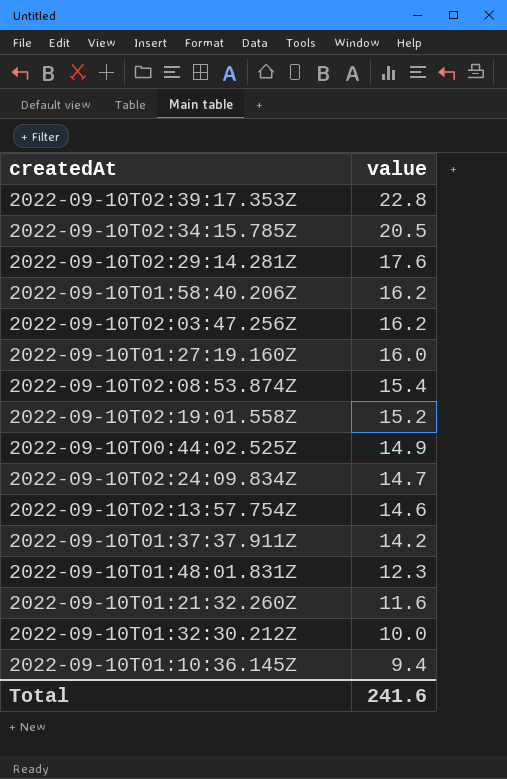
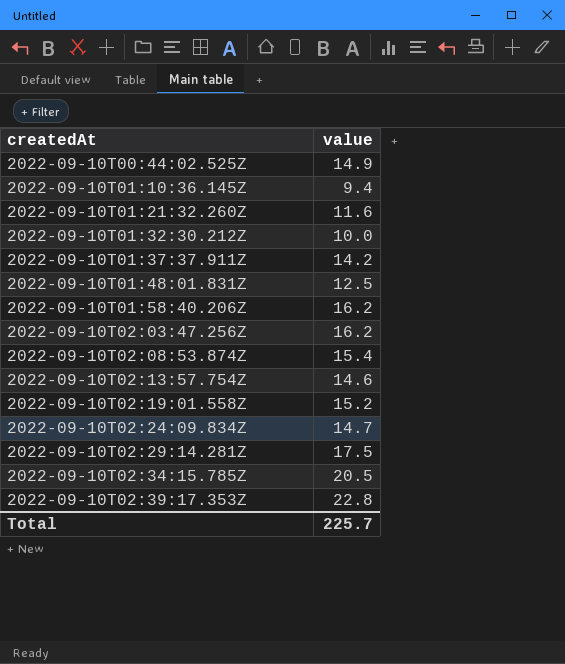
row order: value descending -> createdAt ascending
row 2022-09-10T01:27:19.160Z: 16.0 -> none
2022-09-10T01:48:01.831Z | value: 12.3 -> 12.5
2022-09-10T02:29:14.281Z | value: 17.6 -> 17.5
Total | value: 241.6 -> 225.7

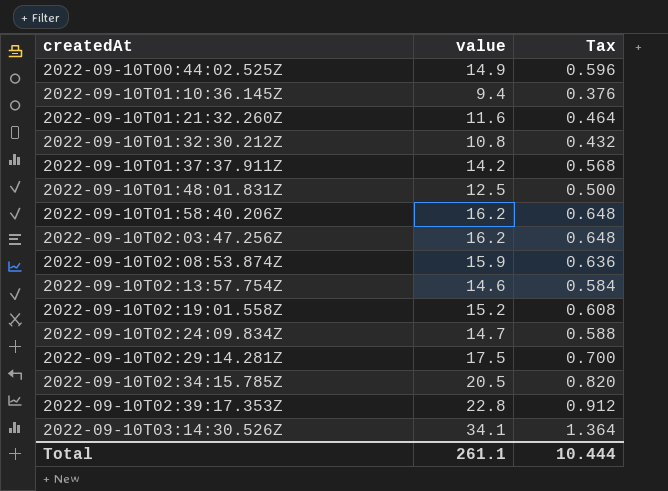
column Tax | formula: none -> [value] * 0.04
2022-09-10T01:32:30.212Z | value: 10.0 -> 10.8
2022-09-10T02:08:53.874Z | value: 15.4 -> 15.9
row 2022-09-10T03:14:30.526Z: none -> 34.1 | 1.364
Total | value: 225.7 -> 261.1

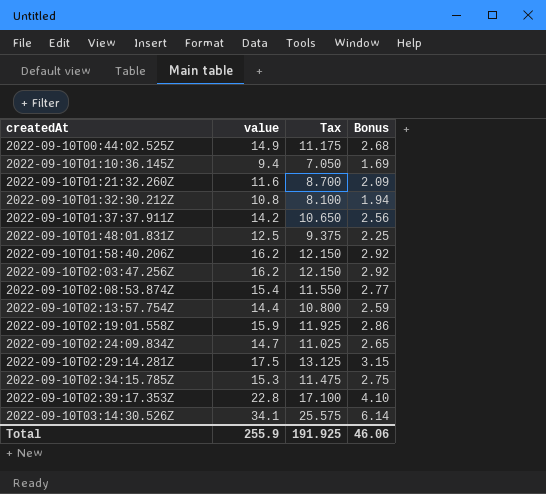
column Tax | formula: [value] * 0.04 -> [value] * 0.75
column Bonus | formula: none -> [value] * 0.18
2022-09-10T02:08:53.874Z | value: 15.9 -> 15.4
2022-09-10T02:13:57.754Z | value: 14.6 -> 14.4
2022-09-10T02:19:01.558Z | value: 15.2 -> 15.9
2022-09-10T02:34:15.785Z | value: 20.5 -> 15.3
Total | value: 261.1 -> 255.9
Total | Tax: 10.444 -> 191.925

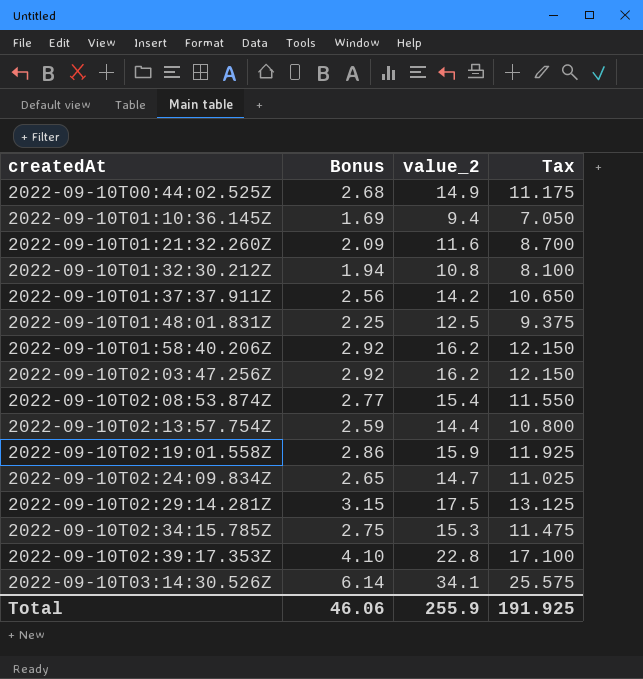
column Bonus | position: 4 -> 2
column name: value -> value_2

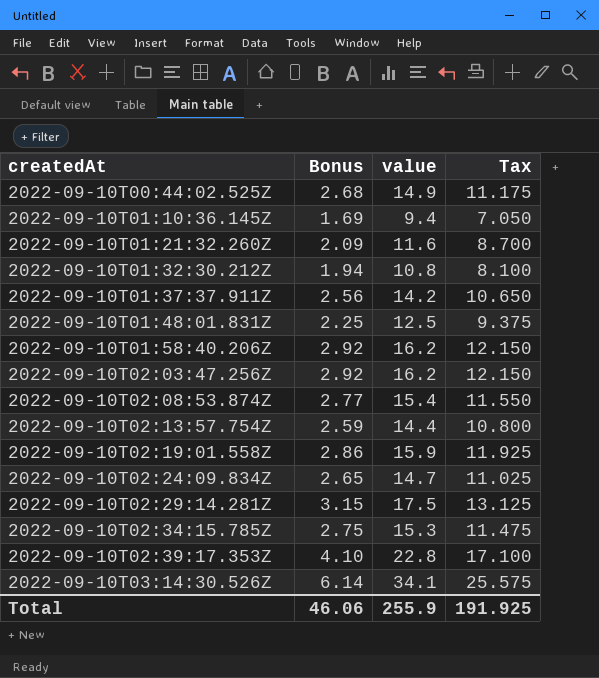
column name: value_2 -> value

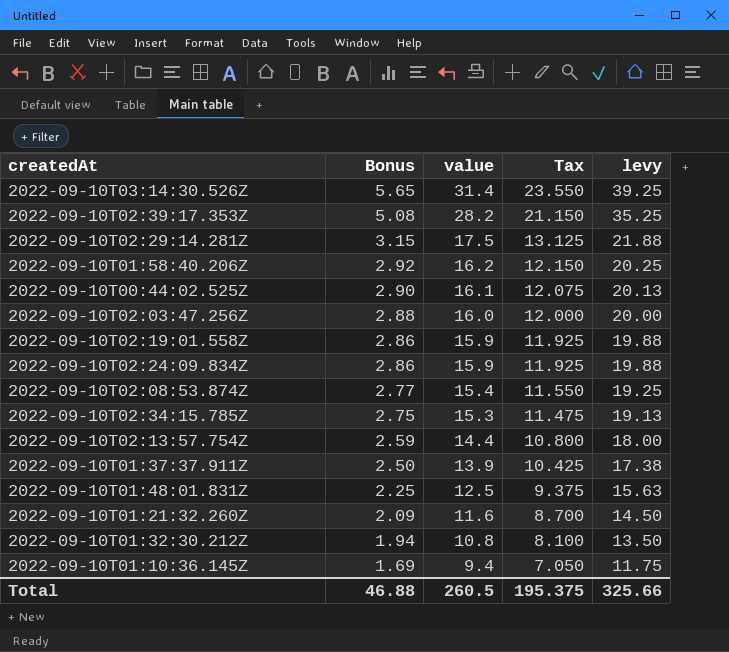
row order: createdAt ascending -> Bonus descending
column levy | formula: none -> [value] * 1.25
2022-09-10T03:14:30.526Z | Bonus: 6.14 -> 5.65
2022-09-10T03:14:30.526Z | value: 34.1 -> 31.4
2022-09-10T03:14:30.526Z | Tax: 25.575 -> 23.550
2022-09-10T02:39:17.353Z | Bonus: 4.10 -> 5.08
2022-09-10T02:39:17.353Z | value: 22.8 -> 28.2
2022-09-10T02:39:17.353Z | Tax: 17.100 -> 21.150
2022-09-10T00:44:02.525Z | Bonus: 2.68 -> 2.90
2022-09-10T00:44:02.525Z | value: 14.9 -> 16.1
2022-09-10T00:44:02.525Z | Tax: 11.175 -> 12.075
2022-09-10T02:03:47.256Z | Bonus: 2.92 -> 2.88
2022-09-10T02:03:47.256Z | value: 16.2 -> 16.0
2022-09-10T02:03:47.256Z | Tax: 12.150 -> 12.000
2022-09-10T02:24:09.834Z | Bonus: 2.65 -> 2.86
2022-09-10T02:24:09.834Z | value: 14.7 -> 15.9
2022-09-10T02:24:09.834Z | Tax: 11.025 -> 11.925
2022-09-10T01:37:37.911Z | Bonus: 2.56 -> 2.50
2022-09-10T01:37:37.911Z | value: 14.2 -> 13.9
2022-09-10T01:37:37.911Z | Tax: 10.650 -> 10.425
Total | Bonus: 46.06 -> 46.88
Total | value: 255.9 -> 260.5
Total | Tax: 191.925 -> 195.375

